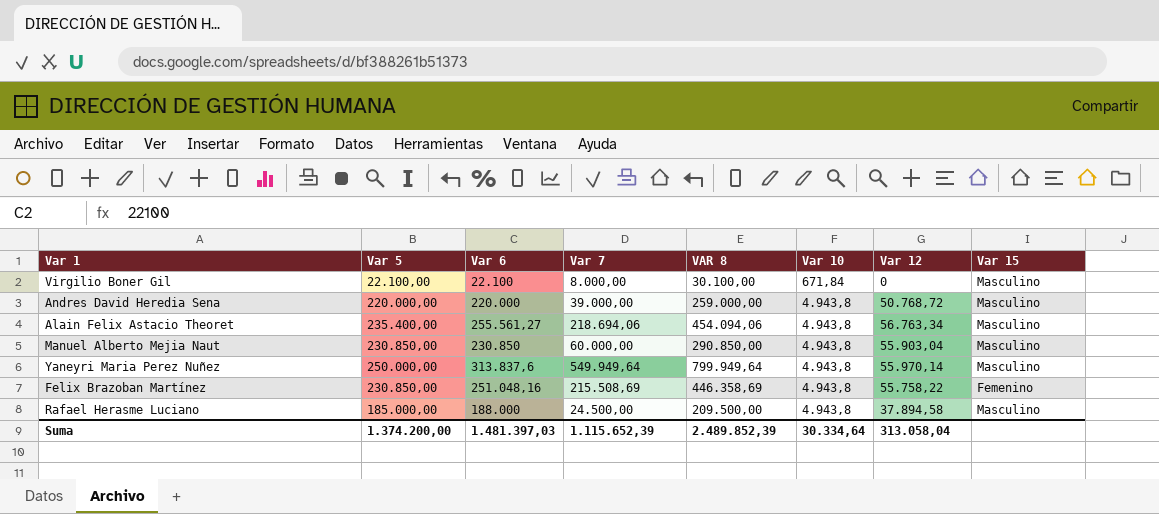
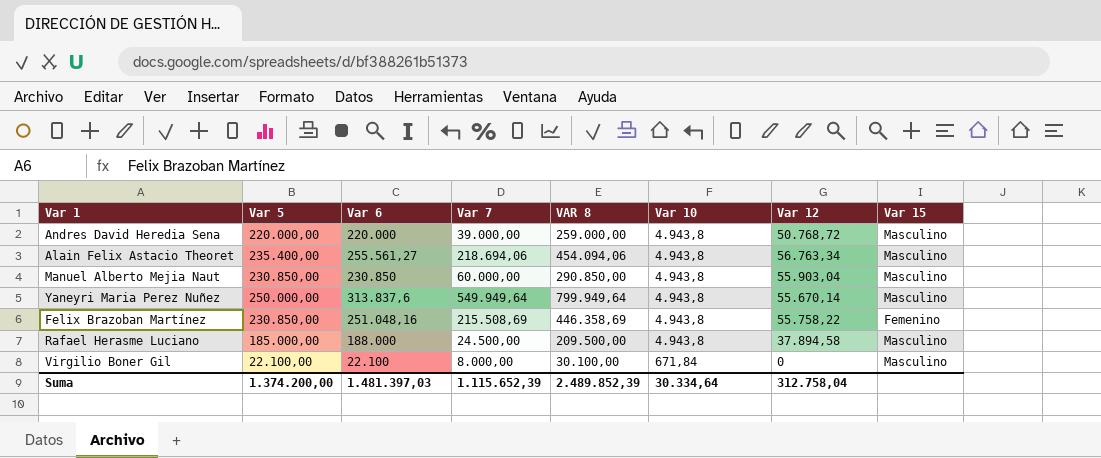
row order: Var 10 ascending -> Var 10 descending
Yaneyri Maria Perez Nuñez | Var 12: 55.970,14 -> 55.670,14
Suma | Var 12: 313.058,04 -> 312.758,04

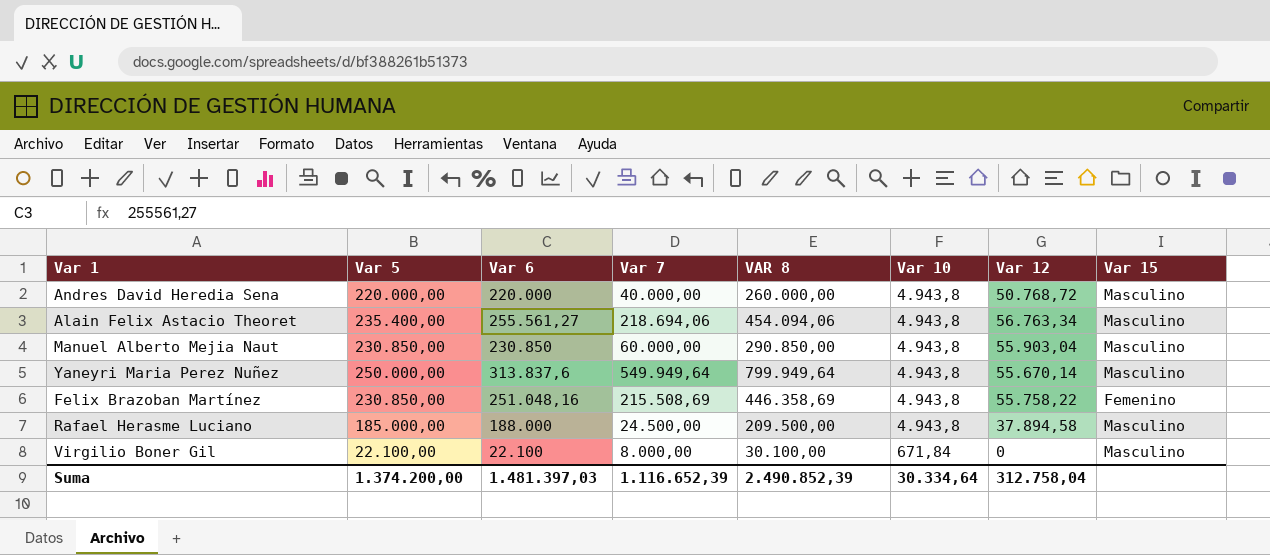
Andres David Heredia Sena | Var 7: 39.000,00 -> 40.000,00
Andres David Heredia Sena | VAR 8: 259.000,00 -> 260.000,00
Suma | Var 7: 1.115.652,39 -> 1.116.652,39
Suma | VAR 8: 2.489.852,39 -> 2.490.852,39

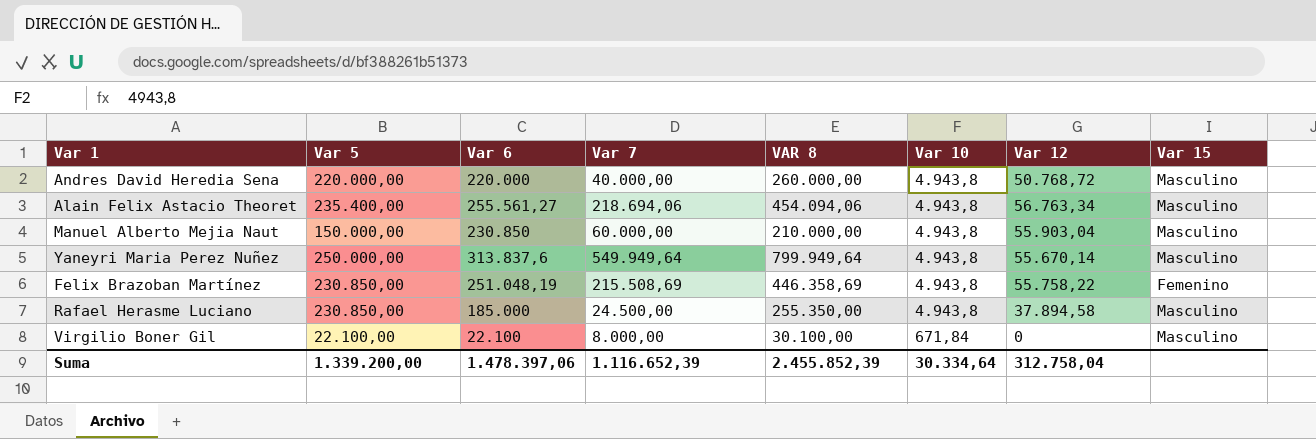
Manuel Alberto Mejia Naut | Var 5: 230.850,00 -> 150.000,00
Manuel Alberto Mejia Naut | VAR 8: 290.850,00 -> 210.000,00
Felix Brazoban Martínez | Var 6: 251.048,16 -> 251.048,19
Rafael Herasme Luciano | Var 5: 185.000,00 -> 230.850,00
Rafael Herasme Luciano | Var 6: 188.000 -> 185.000
Rafael Herasme Luciano | VAR 8: 209.500,00 -> 255.350,00
Suma | Var 5: 1.374.200,00 -> 1.339.200,00
Suma | Var 6: 1.481.397,03 -> 1.478.397,06
Suma | VAR 8: 2.490.852,39 -> 2.455.852,39

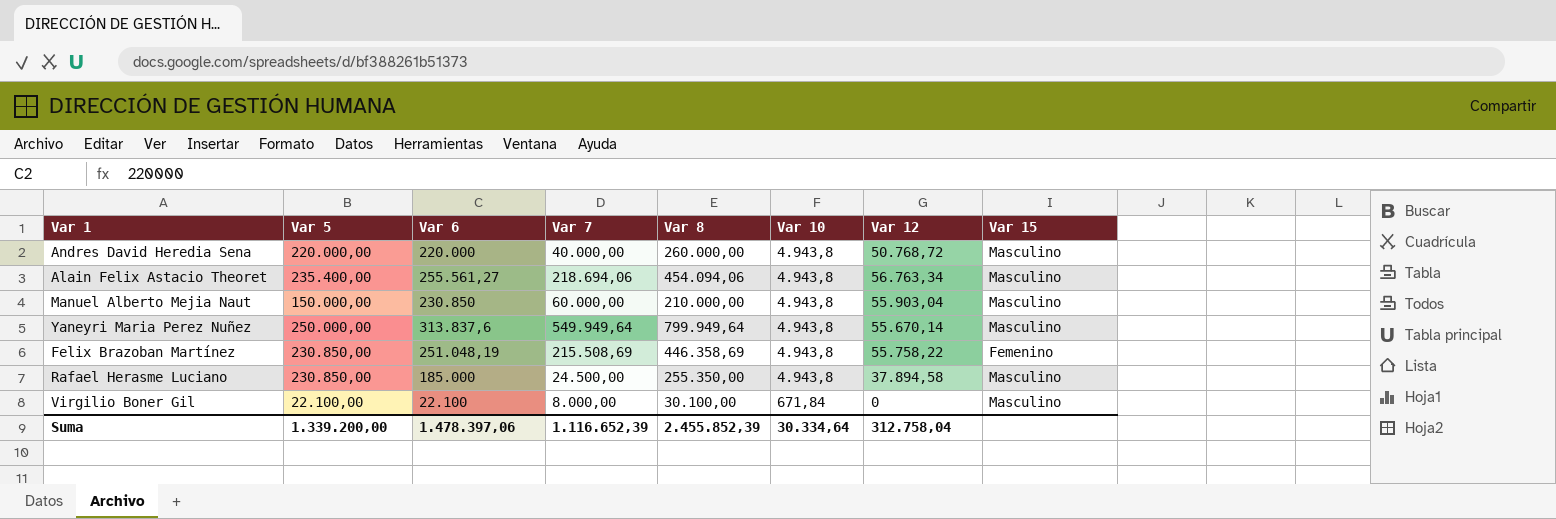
column name: VAR 8 -> Var 8

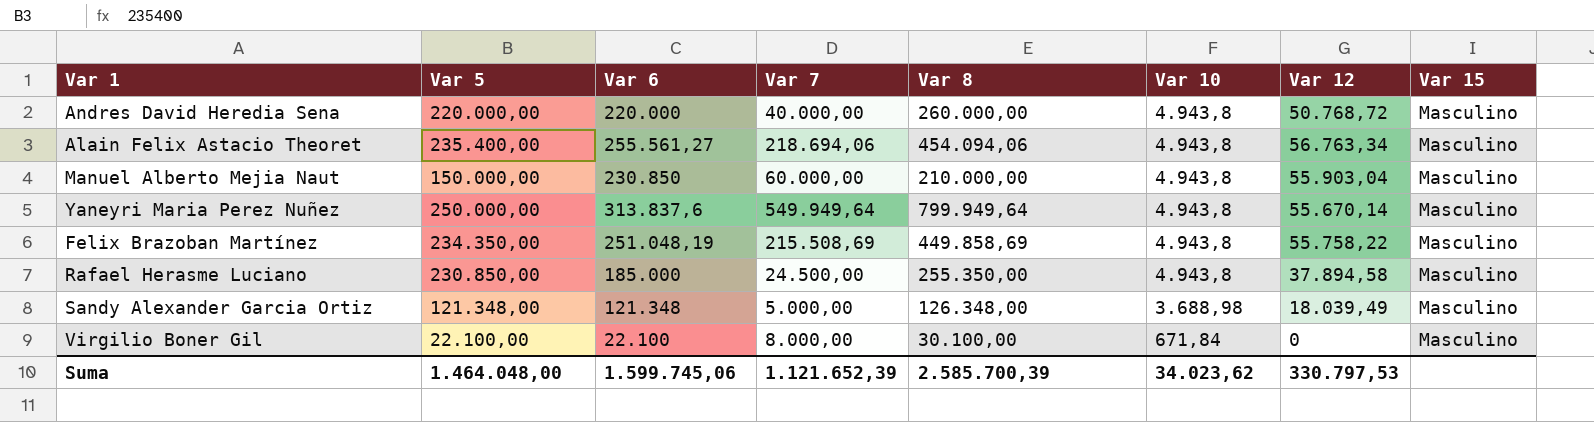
Felix Brazoban Martínez | Var 5: 230.850,00 -> 234.350,00
Felix Brazoban Martínez | Var 8: 446.358,69 -> 449.858,69
Felix Brazoban Martínez | Var 15: Femenino -> Masculino
row Sandy Alexander Garcia Ortiz: none -> 121.348,00 | 121.348 | 5.000,00 | 126.348,00 | 3.688,98 | 18.039,49 | Masculino
Suma | Var 5: 1.339.200,00 -> 1.464.048,00
Suma | Var 6: 1.478.397,06 -> 1.599.745,06
Suma | Var 7: 1.116.652,39 -> 1.121.652,39
Suma | Var 8: 2.455.852,39 -> 2.585.700,39
Suma | Var 10: 30.334,64 -> 34.023,62
Suma | Var 12: 312.758,04 -> 330.797,53

